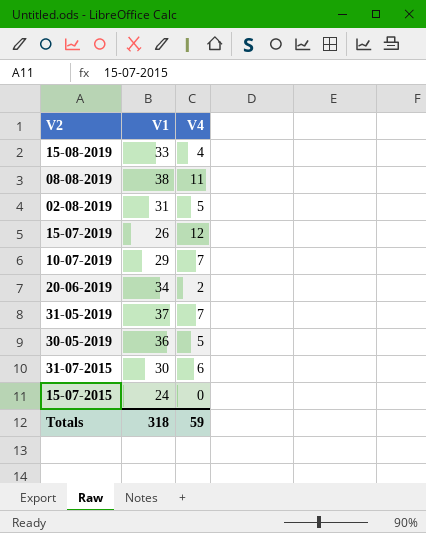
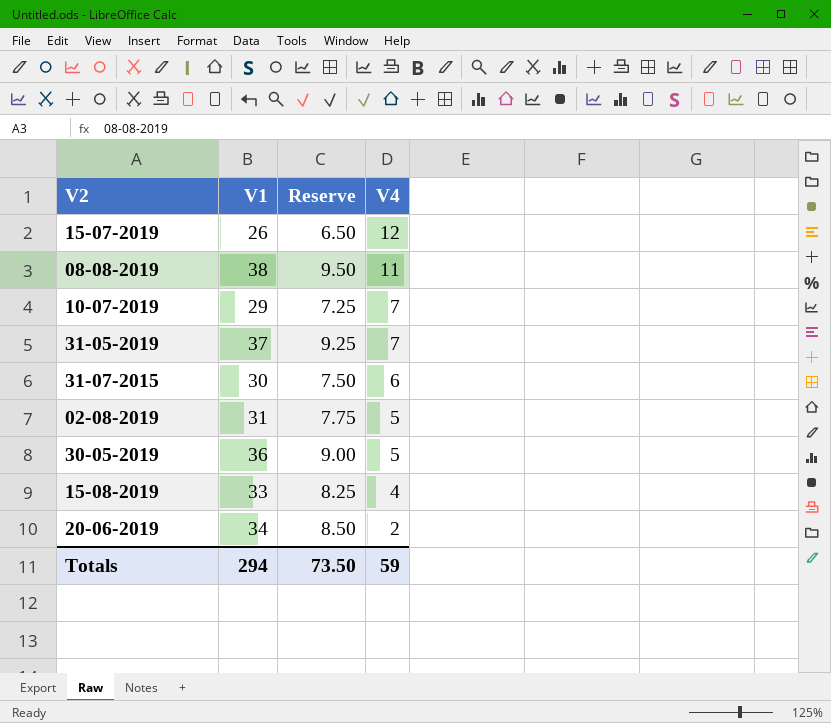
row order: V2 descending -> V4 descending
column Reserve | formula: none -> [V1] * 0.25
row 15-07-2015: 24 | 0 -> none
Totals | V1: 318 -> 294

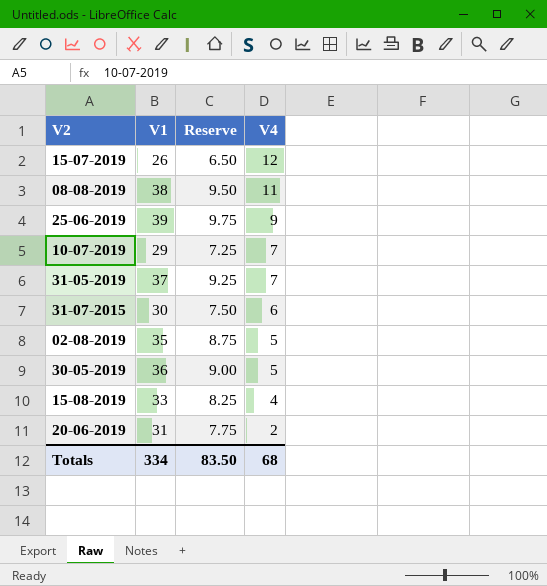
row 25-06-2019: none -> 39 | 9.75 | 9
02-08-2019 | V1: 31 -> 35
02-08-2019 | Reserve: 7.75 -> 8.75
20-06-2019 | V1: 34 -> 31
20-06-2019 | Reserve: 8.50 -> 7.75
Totals | V1: 294 -> 334
Totals | Reserve: 73.50 -> 83.50
Totals | V4: 59 -> 68

